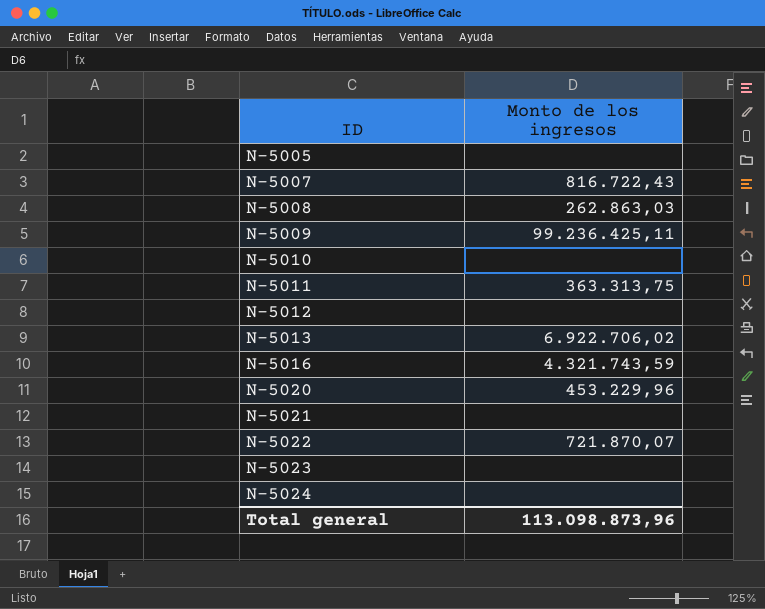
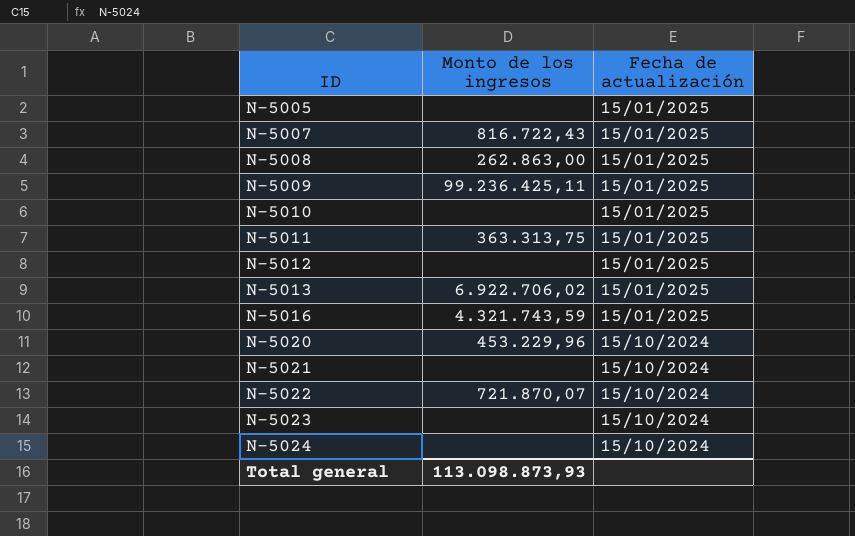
column Fecha de actualización | position: none -> 3
N-5008 | Monto de los ingresos: 262.863,03 -> 262.863,00
Total general | Monto de los ingresos: 113.098.873,96 -> 113.098.873,93

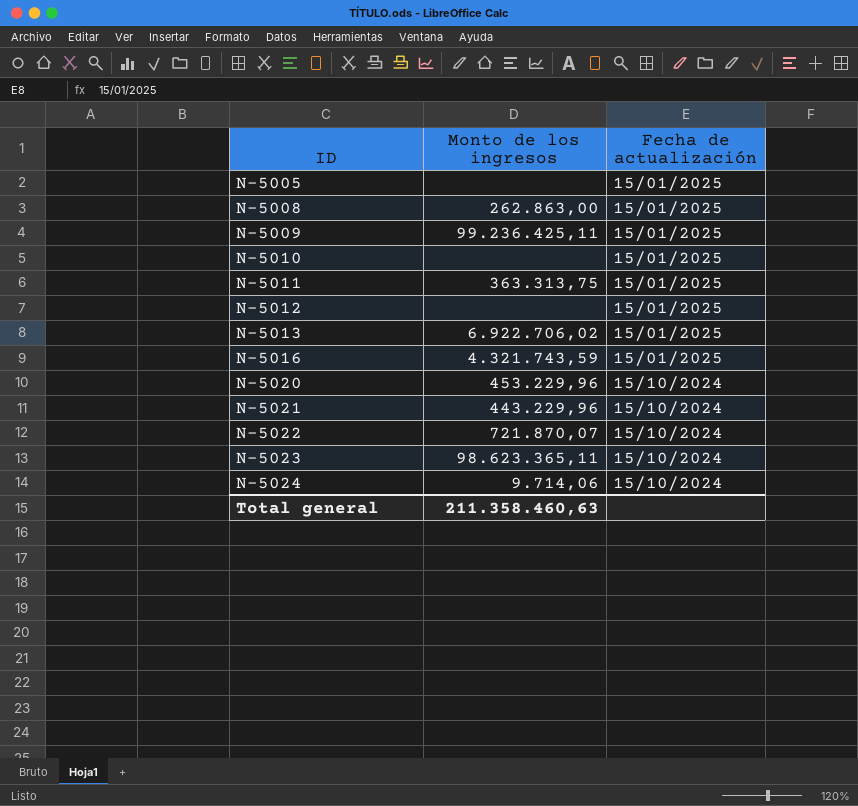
row N-5007: 816.722,43 | 15/01/2025 -> none
N-5021 | Monto de los ingresos: none -> 443.229,96
N-5023 | Monto de los ingresos: none -> 98.623.365,11
N-5024 | Monto de los ingresos: none -> 9.714,06
Total general | Monto de los ingresos: 113.098.873,93 -> 211.358.460,63

